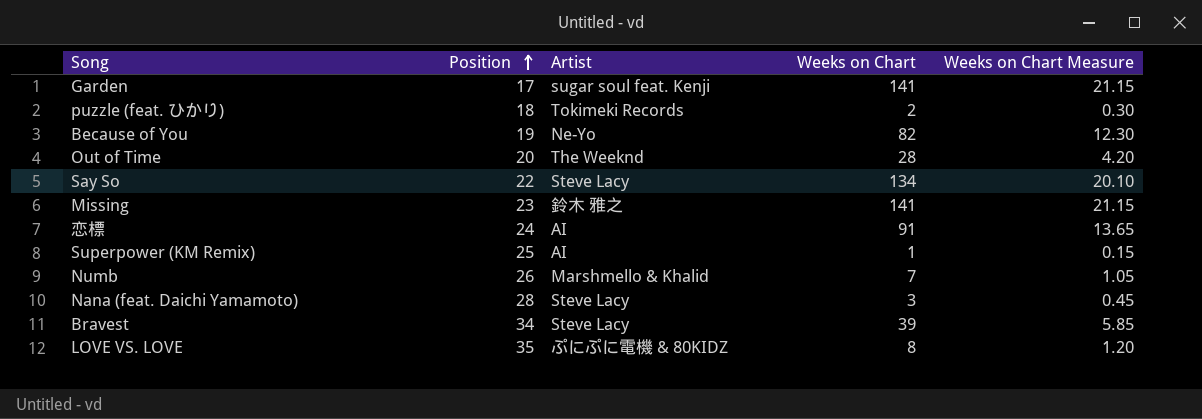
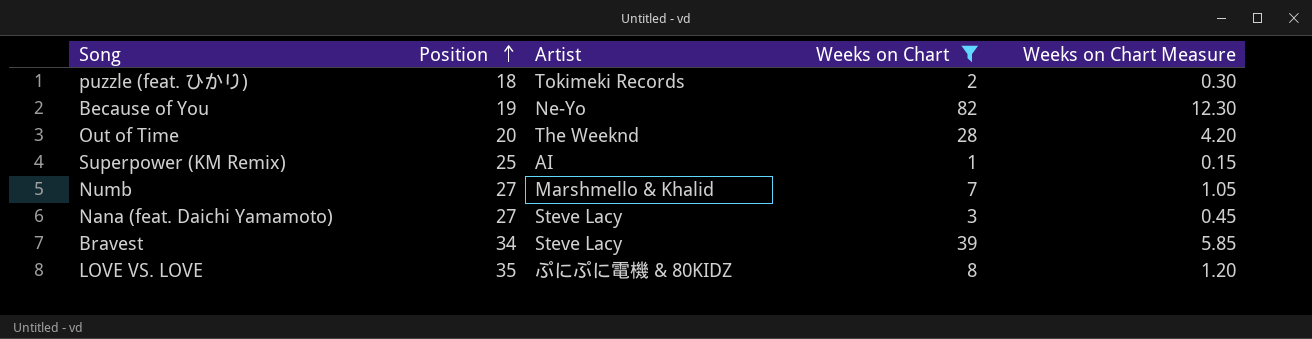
filter: none -> Weeks on Chart <= 82
Numb | Position: 26 -> 27
Nana (feat. Daichi Yamamoto) | Position: 28 -> 27

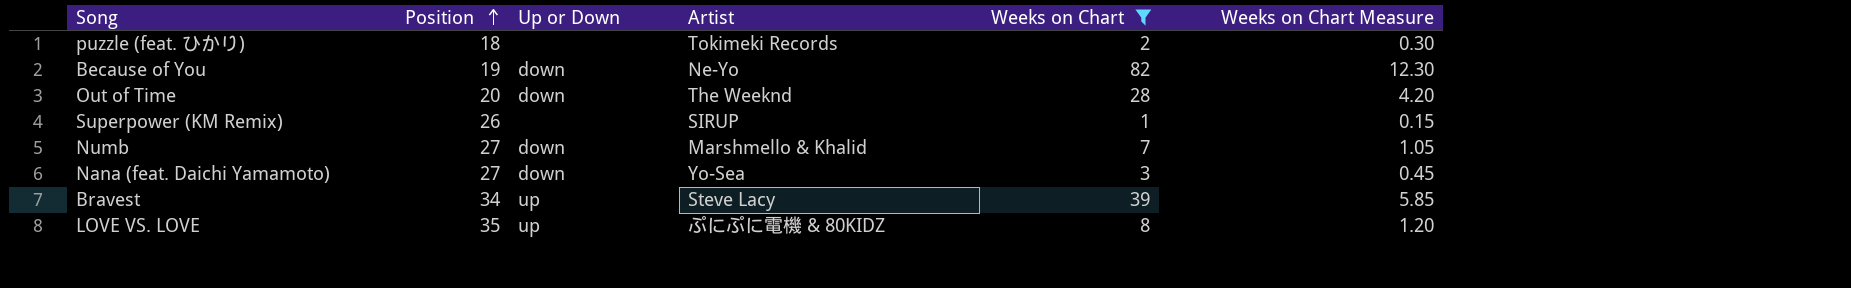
column Up or Down | position: none -> 3
Superpower (KM Remix) | Position: 25 -> 26
Superpower (KM Remix) | Artist: AI -> SIRUP
Nana (feat. Daichi Yamamoto) | Artist: Steve Lacy -> Yo-Sea

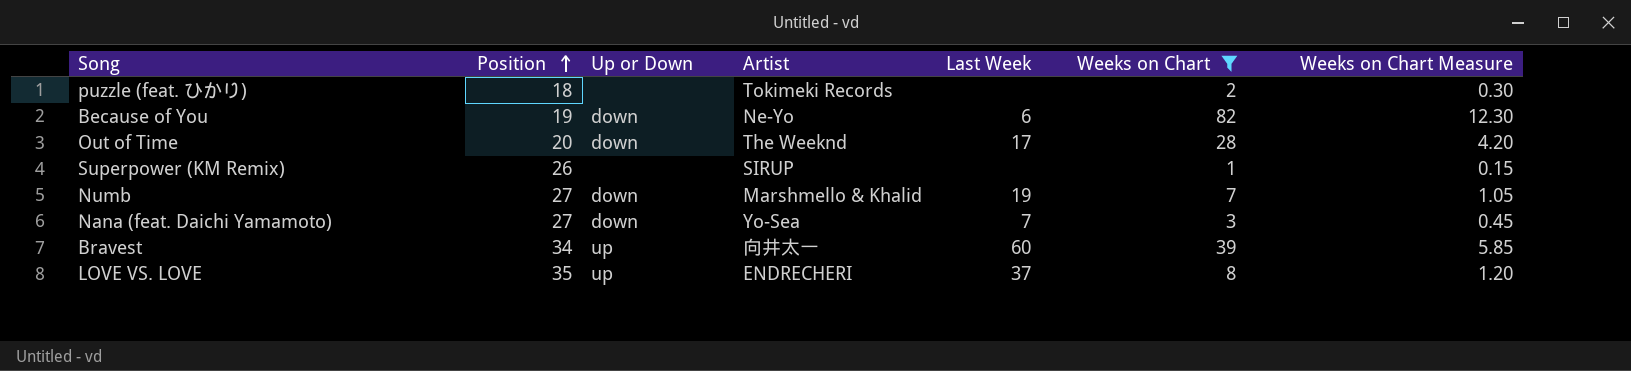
column Last Week | position: none -> 5
Bravest | Artist: Steve Lacy -> 向井太一
LOVE VS. LOVE | Artist: ぷにぷに電機 & 80KIDZ -> ENDRECHERI

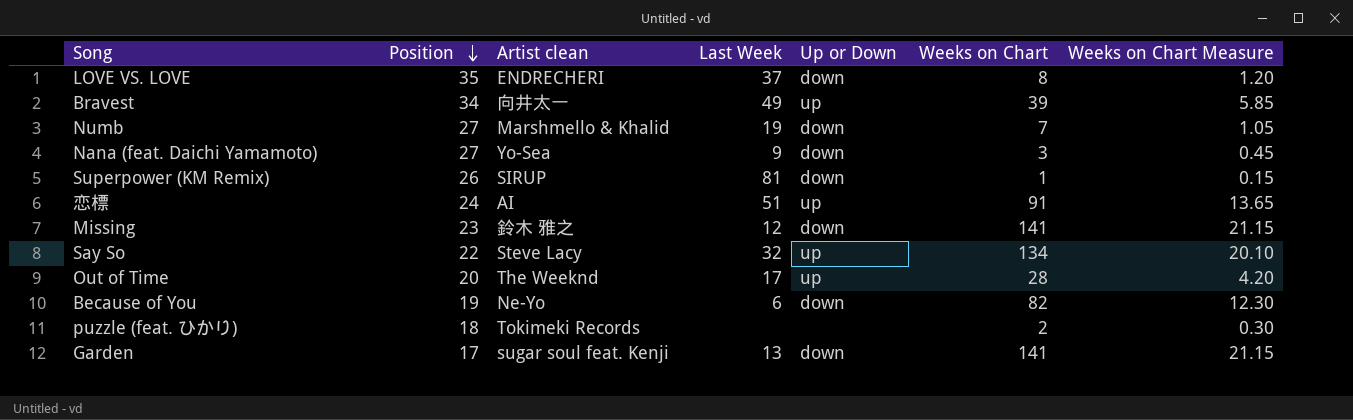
filter: Weeks on Chart <= 82 -> none
row order: Position ascending -> Position descending
column name: Artist -> Artist clean
column Up or Down | position: 3 -> 5
LOVE VS. LOVE | Up or Down: up -> down
Bravest | Last Week: 60 -> 49
Nana (feat. Daichi Yamamoto) | Last Week: 7 -> 9
Superpower (KM Remix) | Last Week: none -> 81
Superpower (KM Remix) | Up or Down: none -> down
Out of Time | Up or Down: down -> up

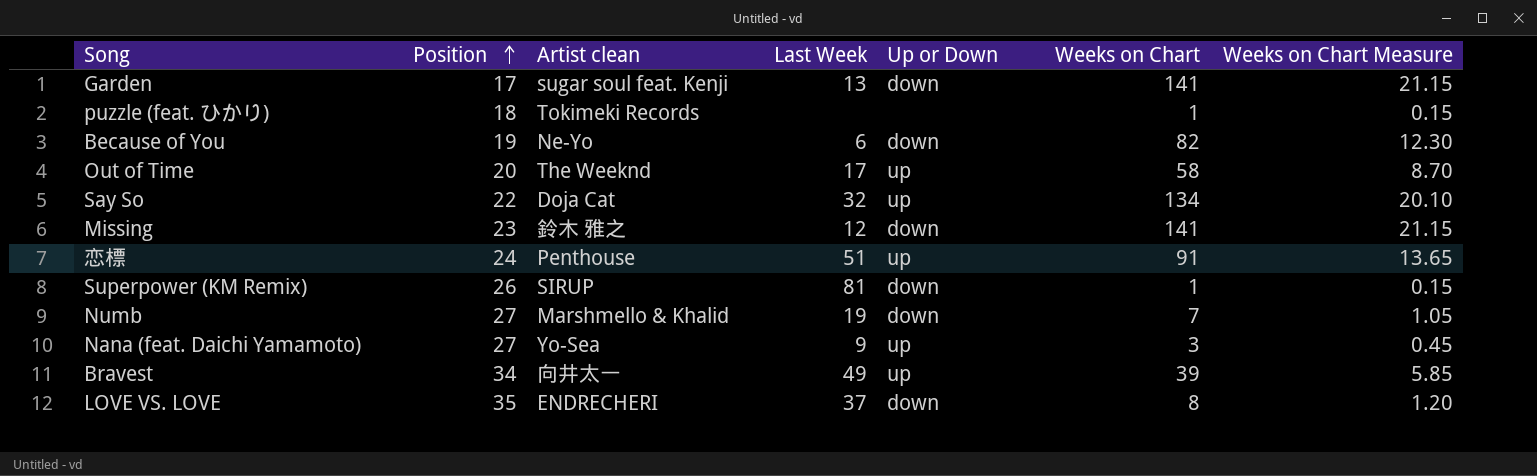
row order: Position descending -> Position ascending
puzzle (feat. ひかり) | Weeks on Chart: 2 -> 1
puzzle (feat. ひかり) | Weeks on Chart Measure: 0.30 -> 0.15
Out of Time | Weeks on Chart: 28 -> 58
Out of Time | Weeks on Chart Measure: 4.20 -> 8.70
Say So | Artist clean: Steve Lacy -> Doja Cat
恋標 | Artist clean: AI -> Penthouse
Nana (feat. Daichi Yamamoto) | Up or Down: down -> up

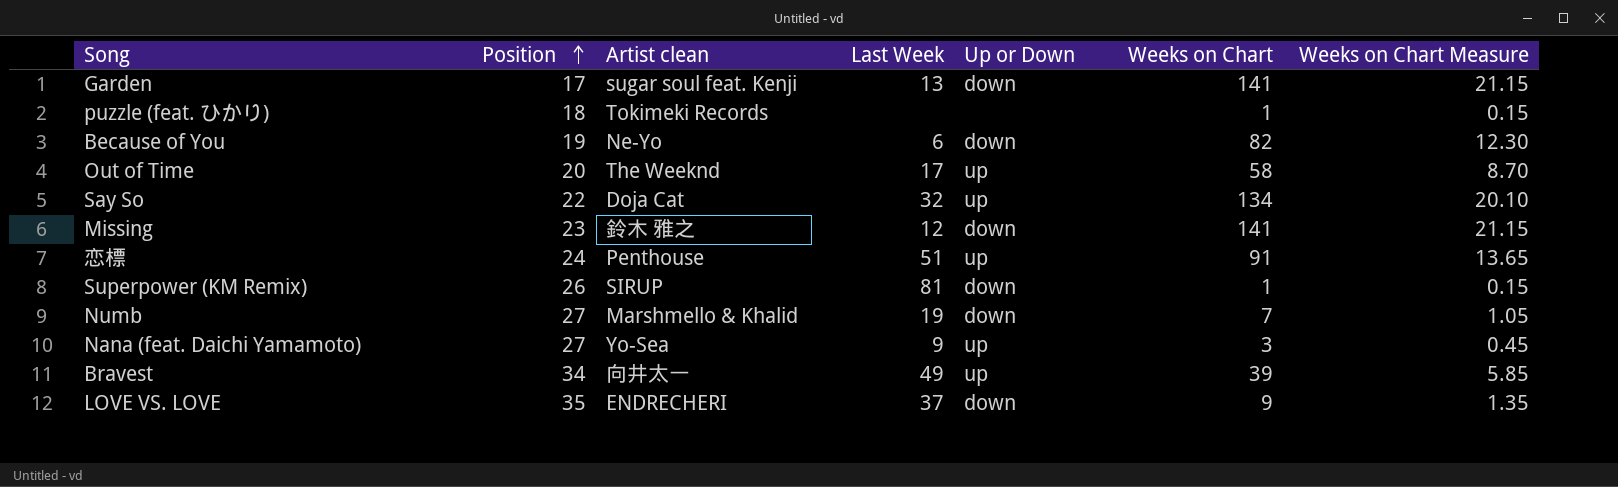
LOVE VS. LOVE | Weeks on Chart: 8 -> 9
LOVE VS. LOVE | Weeks on Chart Measure: 1.20 -> 1.35

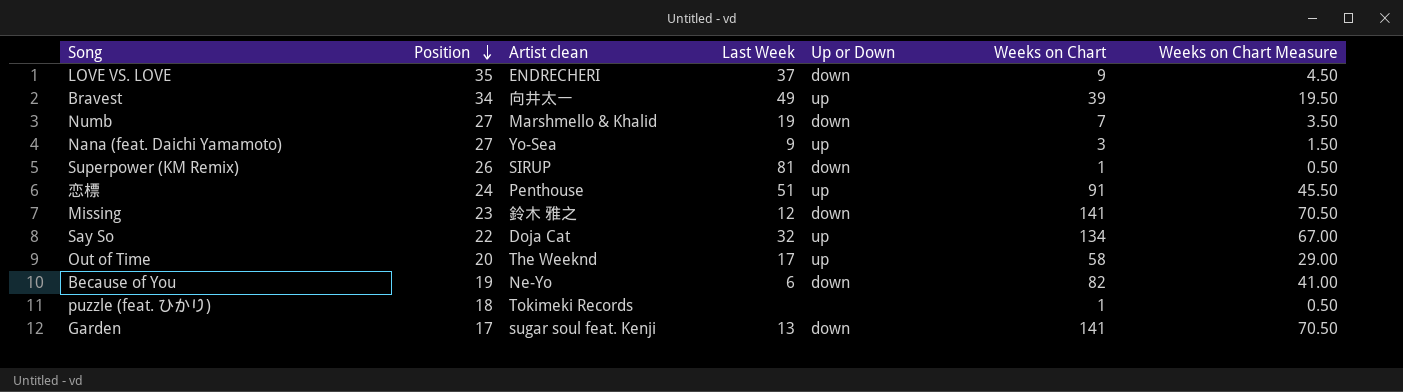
row order: Position ascending -> Position descending
column Weeks on Chart Measure | formula: [Weeks on Chart] * 0.15 -> [Weeks on Chart] * 0.5

